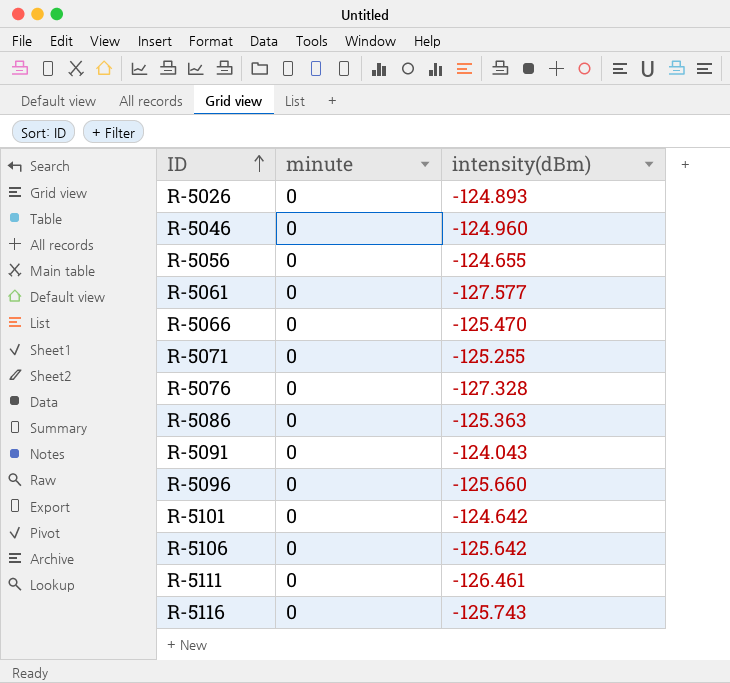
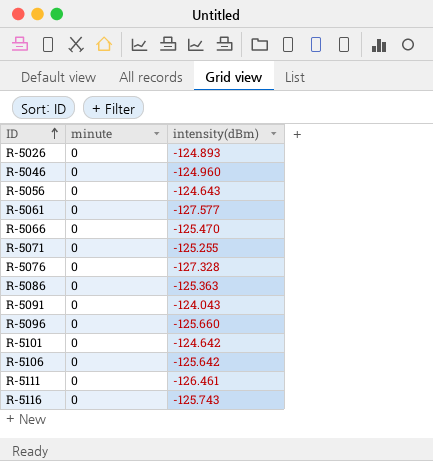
R-5056 | intensity(dBm): -124.655 -> -124.643

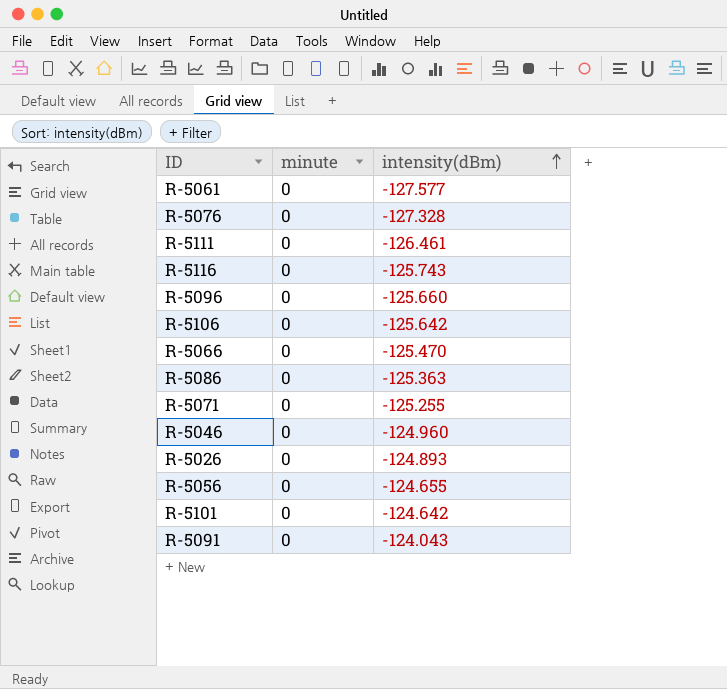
row order: ID ascending -> intensity(dBm) ascending
R-5056 | intensity(dBm): -124.643 -> -124.655

